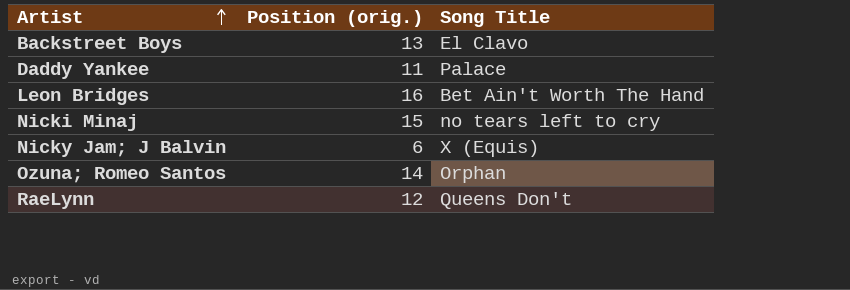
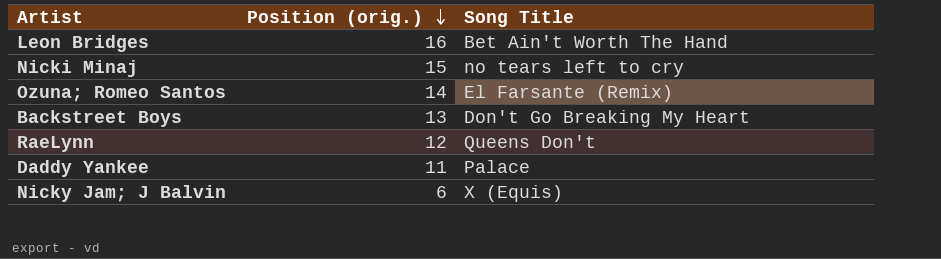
row order: Artist ascending -> Position (orig.) descending
Ozuna; Romeo Santos | Song Title: Orphan -> El Farsante (Remix)
Backstreet Boys | Song Title: El Clavo -> Don't Go Breaking My Heart

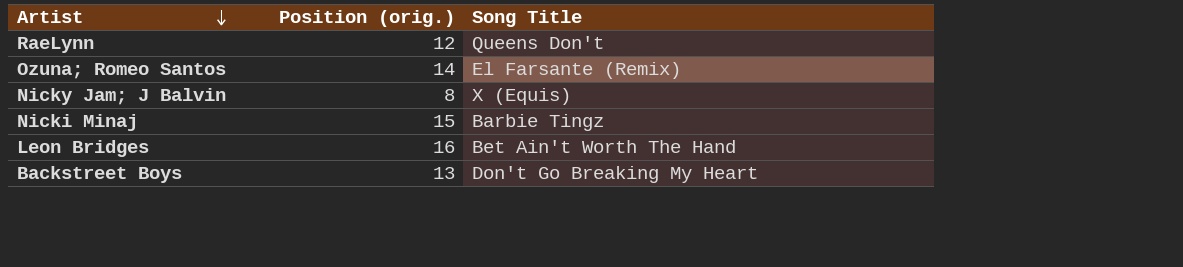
row order: Position (orig.) descending -> Artist descending
row Daddy Yankee: 11 | Palace -> none
Nicky Jam; J Balvin | Position (orig.): 6 -> 8
Nicki Minaj | Song Title: no tears left to cry -> Barbie Tingz

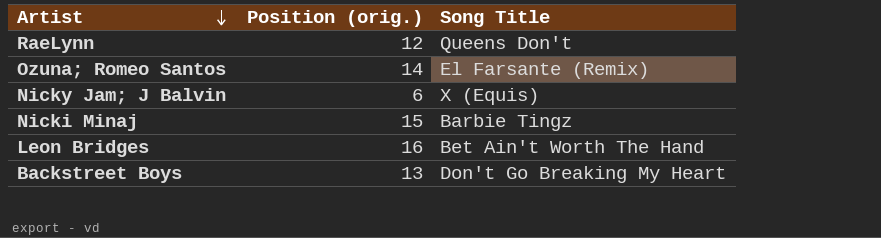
Nicky Jam; J Balvin | Position (orig.): 8 -> 6

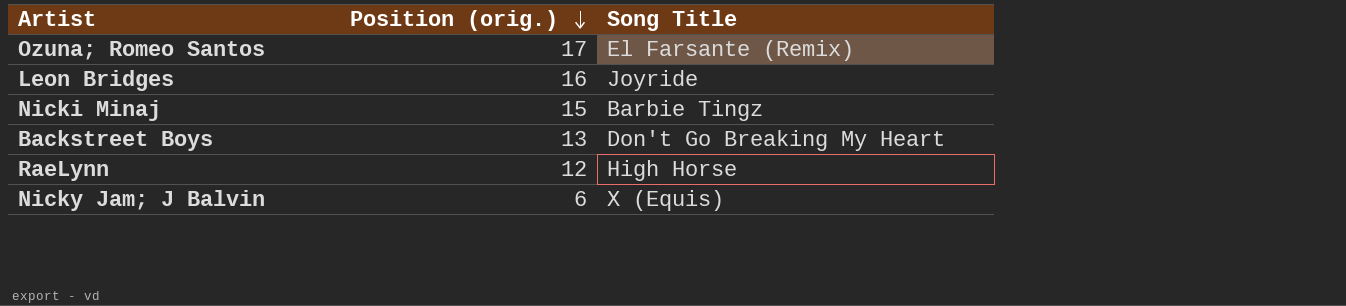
row order: Artist descending -> Position (orig.) descending
Ozuna; Romeo Santos | Position (orig.): 14 -> 17
Leon Bridges | Song Title: Bet Ain't Worth The Hand -> Joyride
RaeLynn | Song Title: Queens Don't -> High Horse

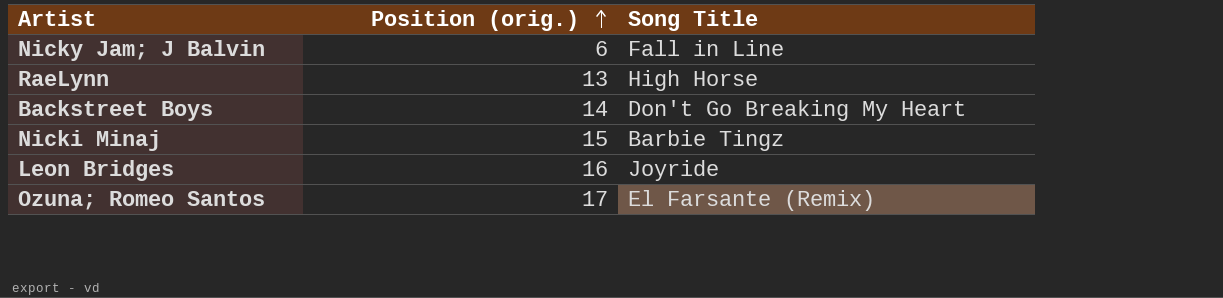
row order: Position (orig.) descending -> Position (orig.) ascending
Nicky Jam; J Balvin | Song Title: X (Equis) -> Fall in Line
RaeLynn | Position (orig.): 12 -> 13
Backstreet Boys | Position (orig.): 13 -> 14

